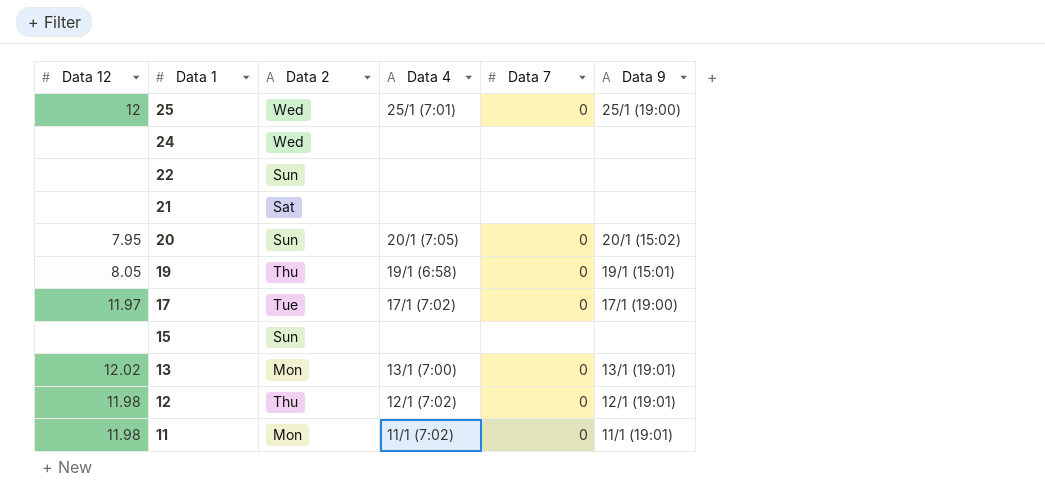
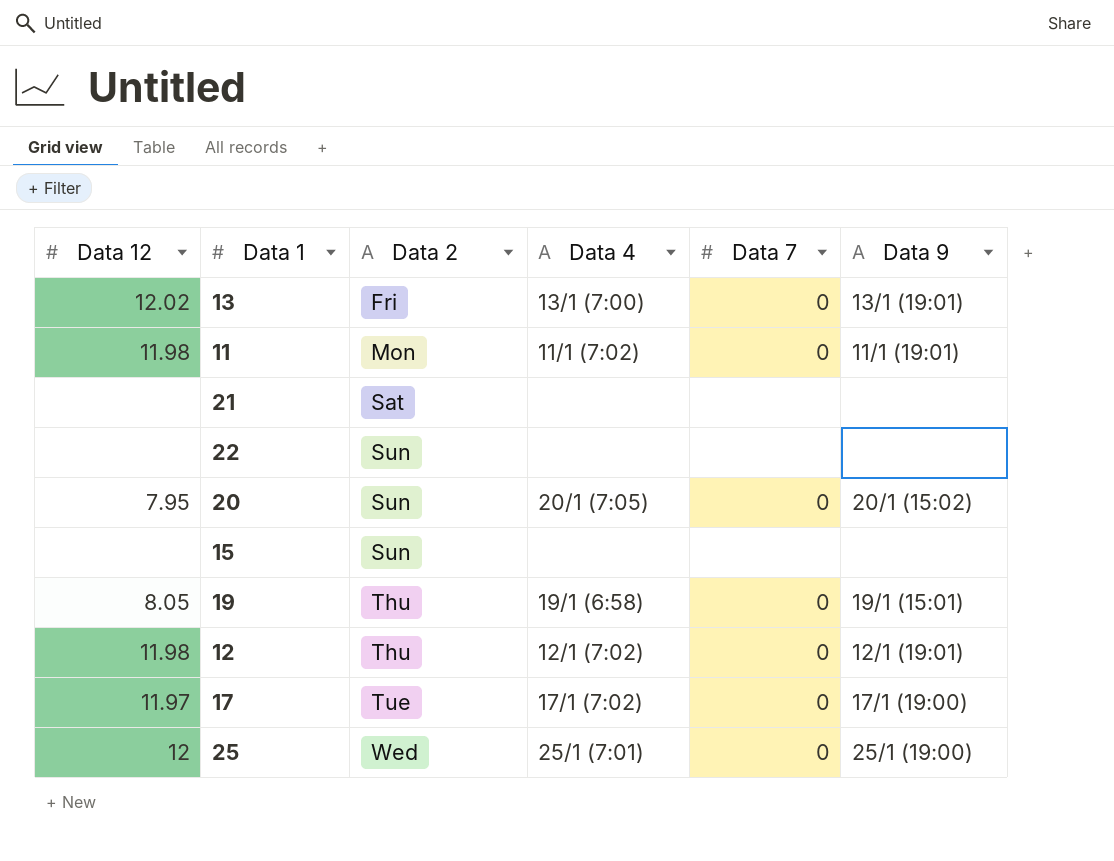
row order: Data 1 descending -> Data 2 ascending
row 24: none | Wed | none | none | none -> none
13 | Data 2: Mon -> Fri

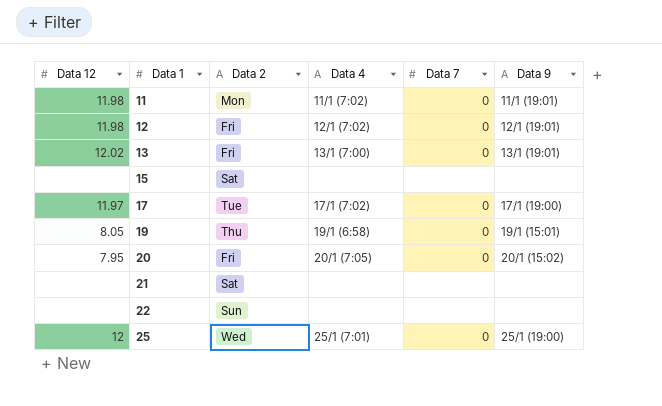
row order: Data 2 ascending -> Data 1 ascending
12 | Data 2: Thu -> Fri
15 | Data 2: Sun -> Sat
20 | Data 2: Sun -> Fri

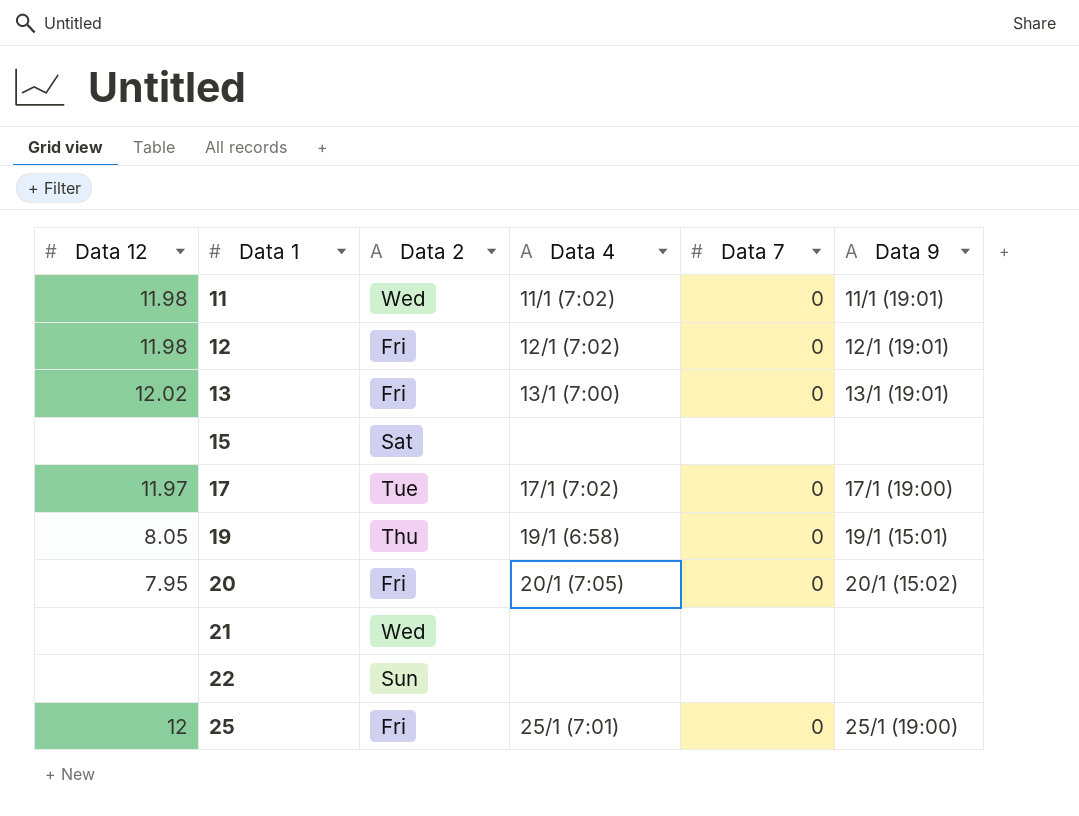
11 | Data 2: Mon -> Wed
21 | Data 2: Sat -> Wed
25 | Data 2: Wed -> Fri

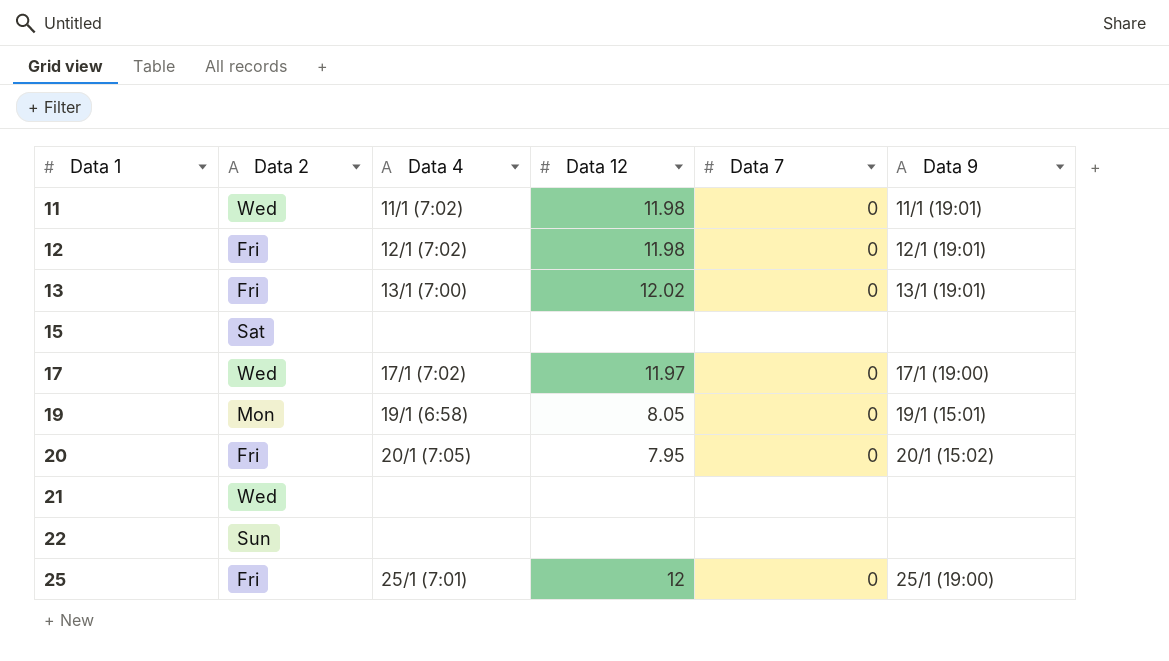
column Data 12 | position: 1 -> 4
17 | Data 2: Tue -> Wed
19 | Data 2: Thu -> Mon

